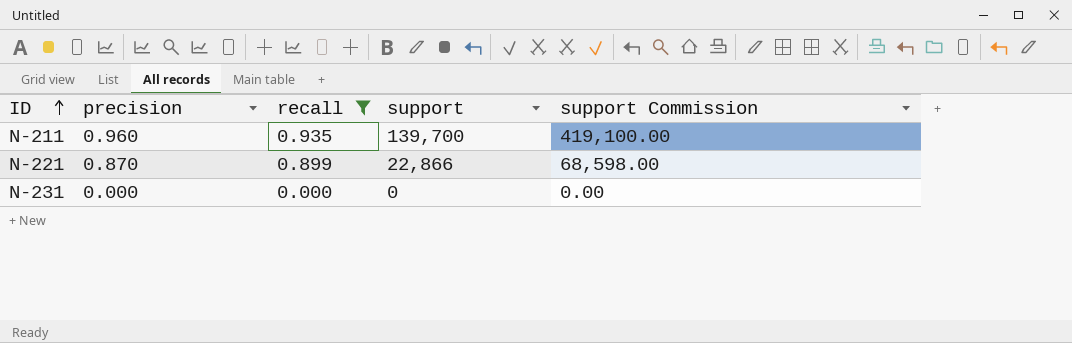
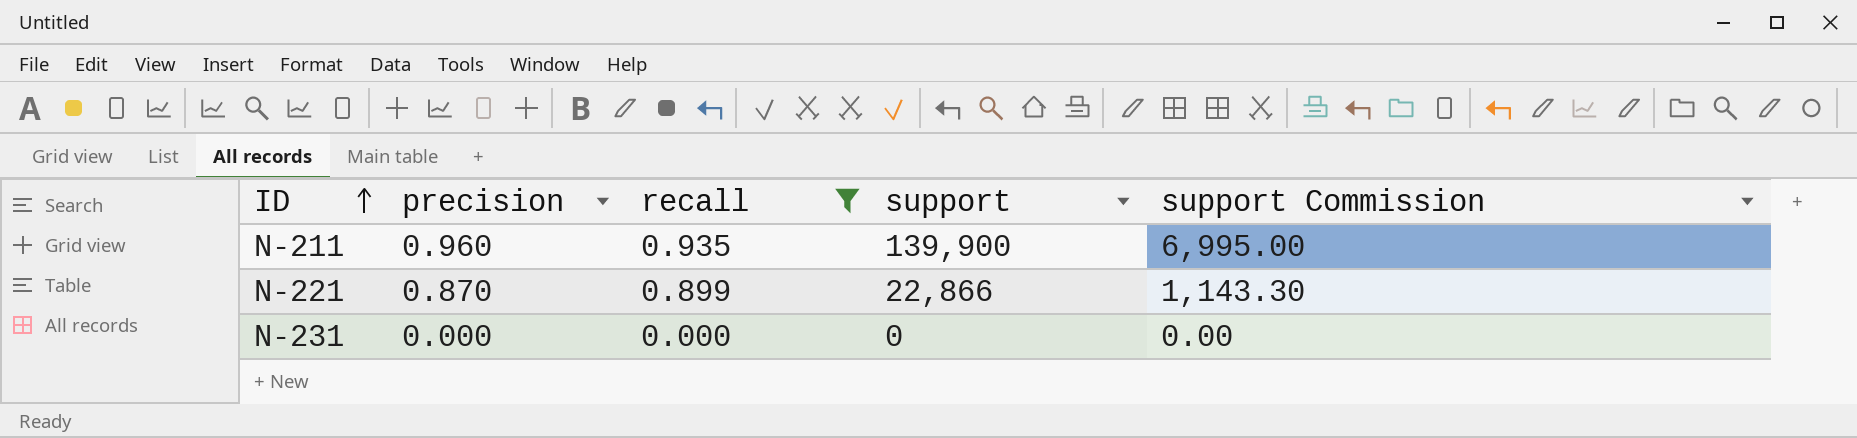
column support Commission | formula: [support] * 3 -> [support] * 0.05
N-211 | support: 139,700 -> 139,900

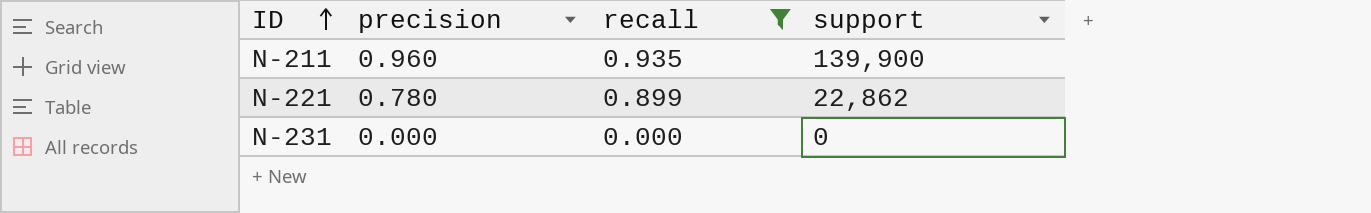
column support Commission | formula: [support] * 0.05 -> none
N-221 | precision: 0.870 -> 0.780
N-221 | support: 22,866 -> 22,862

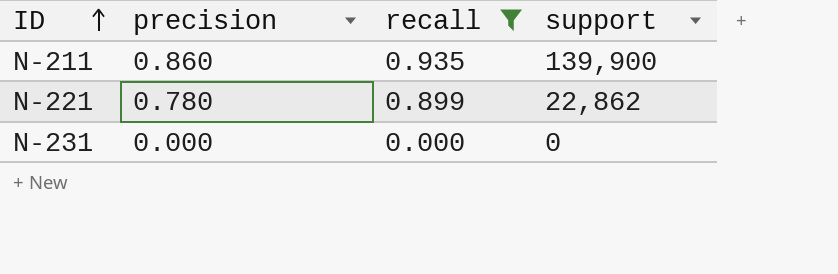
N-211 | precision: 0.960 -> 0.860

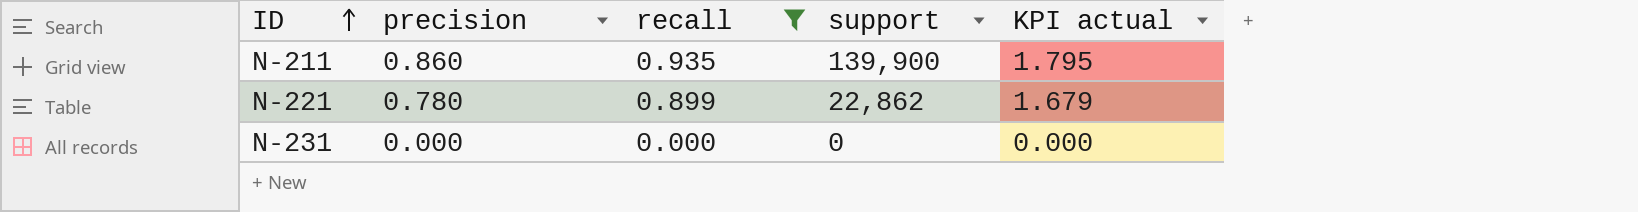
column KPI actual | formula: none -> [precision] + [recall]

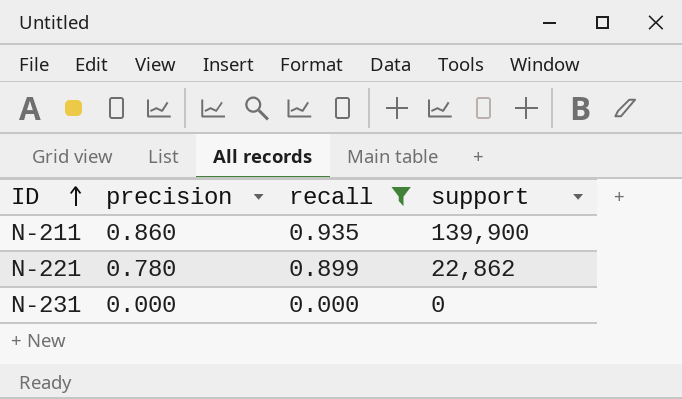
column KPI actual | formula: [precision] + [recall] -> none

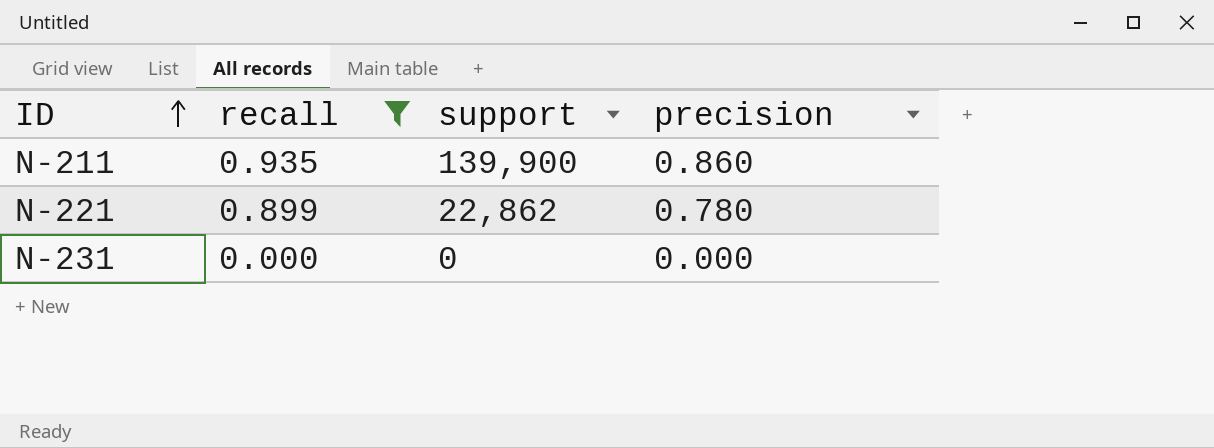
column precision | position: 2 -> 4

